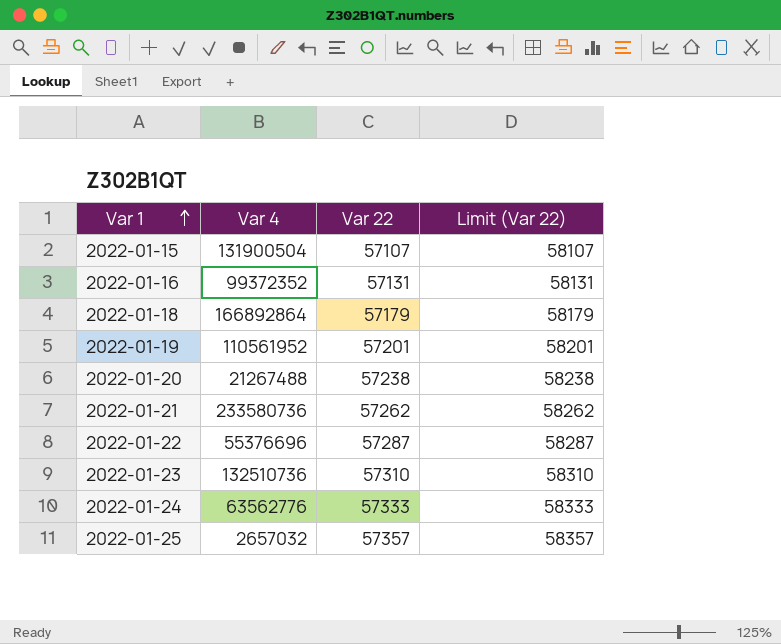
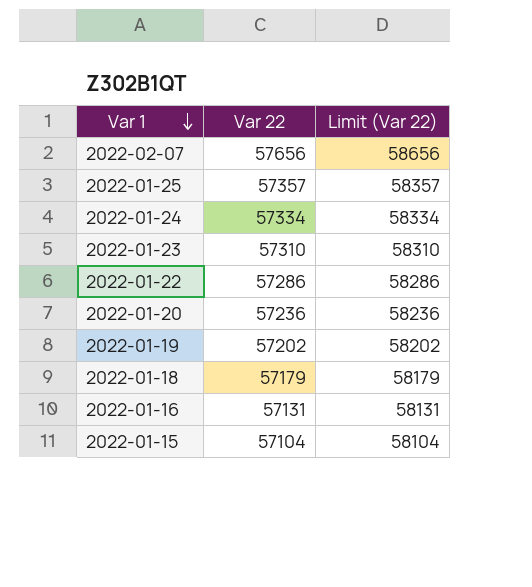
row order: Var 1 ascending -> Var 1 descending
column Var 4 | position: 2 -> none
row 2022-01-21: 233580736 | 57262 | 58262 -> none
row 2022-02-07: none -> 57656 | 58656
2022-01-24 | Var 22: 57333 -> 57334
2022-01-24 | Limit (Var 22): 58333 -> 58334
2022-01-22 | Var 22: 57287 -> 57286
2022-01-22 | Limit (Var 22): 58287 -> 58286
2022-01-20 | Var 22: 57238 -> 57236
2022-01-20 | Limit (Var 22): 58238 -> 58236
2022-01-19 | Var 22: 57201 -> 57202
2022-01-19 | Limit (Var 22): 58201 -> 58202
2022-01-15 | Var 22: 57107 -> 57104
2022-01-15 | Limit (Var 22): 58107 -> 58104

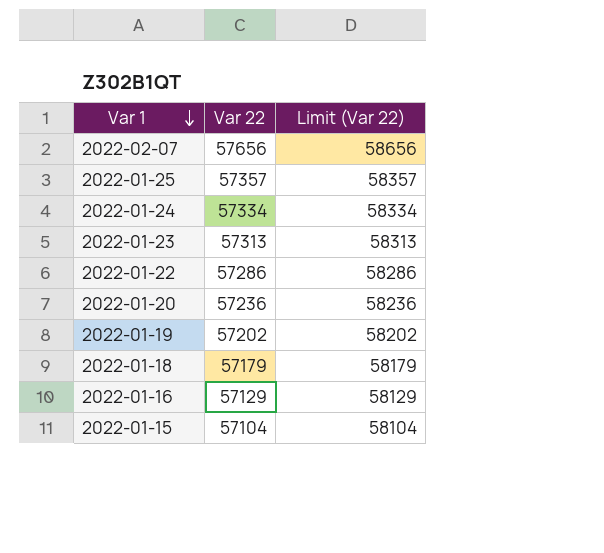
2022-01-23 | Var 22: 57310 -> 57313
2022-01-23 | Limit (Var 22): 58310 -> 58313
2022-01-16 | Var 22: 57131 -> 57129
2022-01-16 | Limit (Var 22): 58131 -> 58129

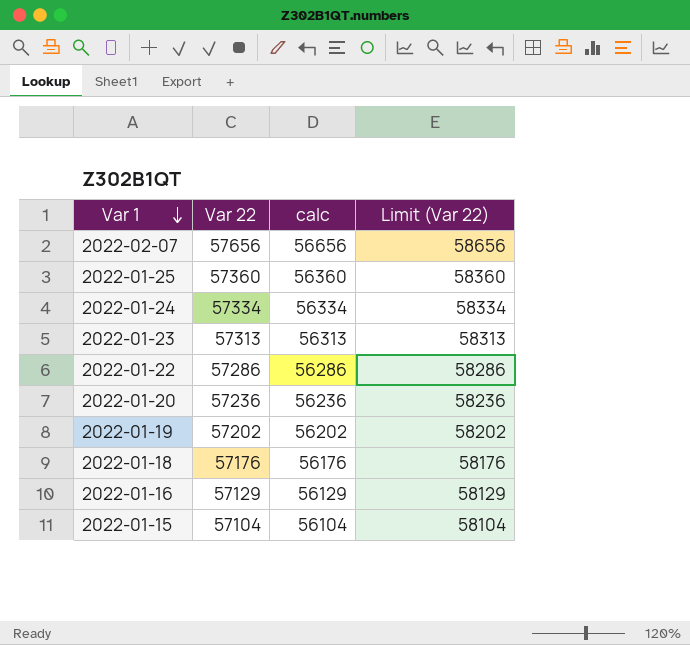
column calc | formula: none -> [Var 22] - 1000
2022-01-25 | Var 22: 57357 -> 57360
2022-01-25 | Limit (Var 22): 58357 -> 58360
2022-01-18 | Var 22: 57179 -> 57176
2022-01-18 | Limit (Var 22): 58179 -> 58176

